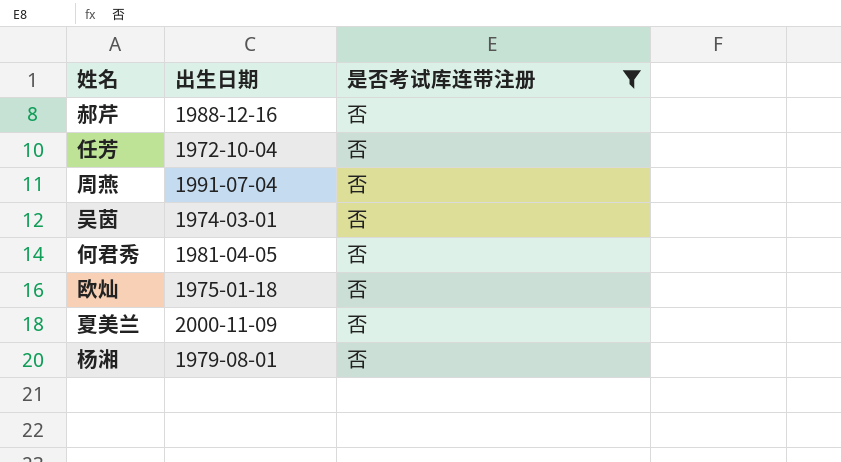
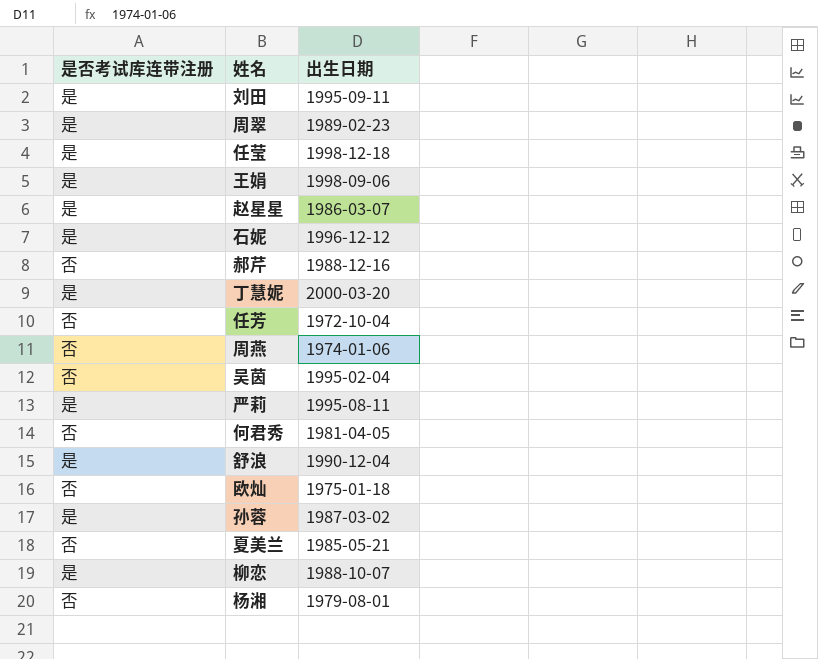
filter: 是否考试库连带注册 = 否 -> none
column 是否考试库连带注册 | position: 3 -> 1
周燕 | 出生日期: 1991-07-04 -> 1974-01-06
吴茵 | 出生日期: 1974-03-01 -> 1995-02-04
夏美兰 | 出生日期: 2000-11-09 -> 1985-05-21

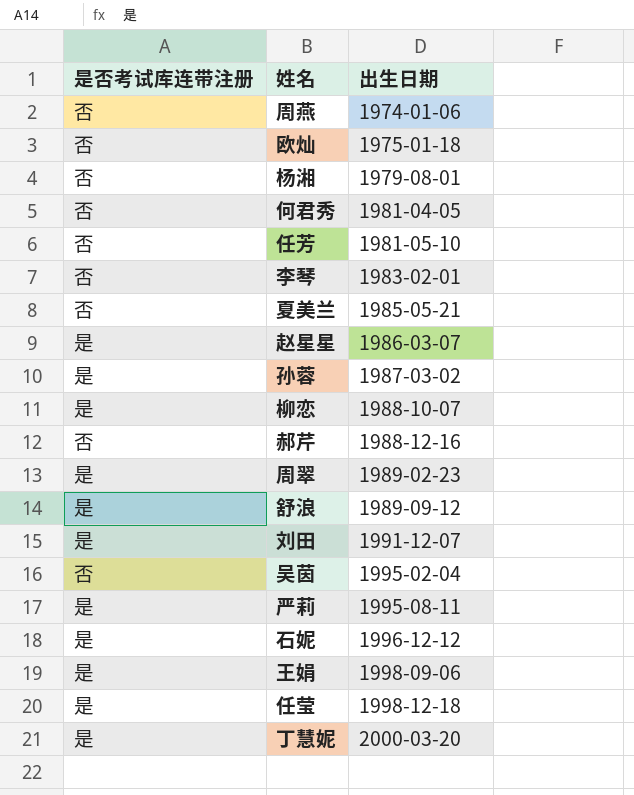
row order: none -> 出生日期 ascending
任芳 | 出生日期: 1972-10-04 -> 1981-05-10
row 李琴: none -> 否 | 1983-02-01
舒浪 | 出生日期: 1990-12-04 -> 1989-09-12
刘田 | 出生日期: 1995-09-11 -> 1991-12-07

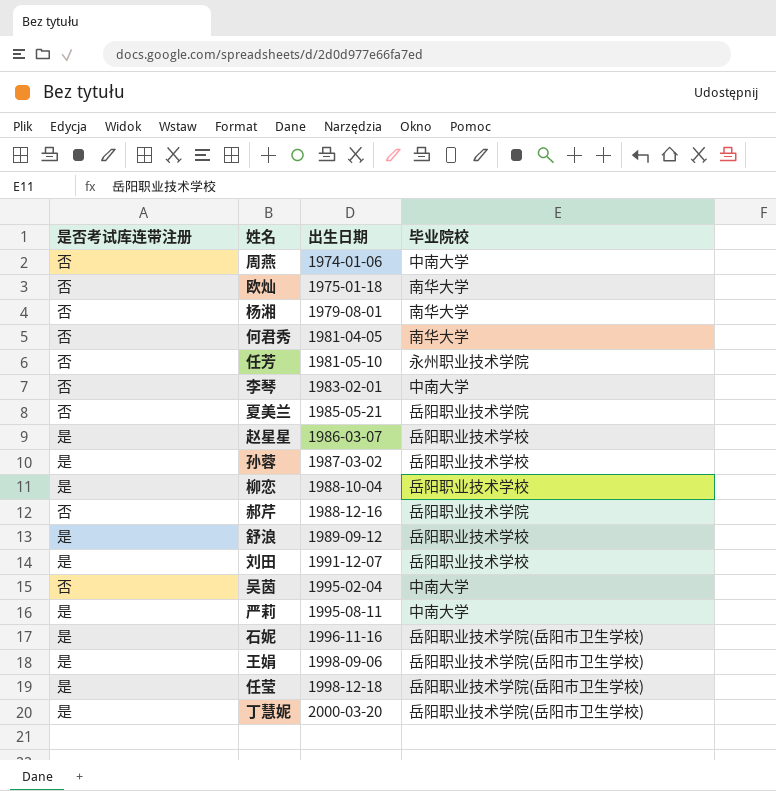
column 毕业院校 | position: none -> 4
row 周翠: 是 | 1989-02-23 -> none
柳恋 | 出生日期: 1988-10-07 -> 1988-10-04
石妮 | 出生日期: 1996-12-12 -> 1996-11-16

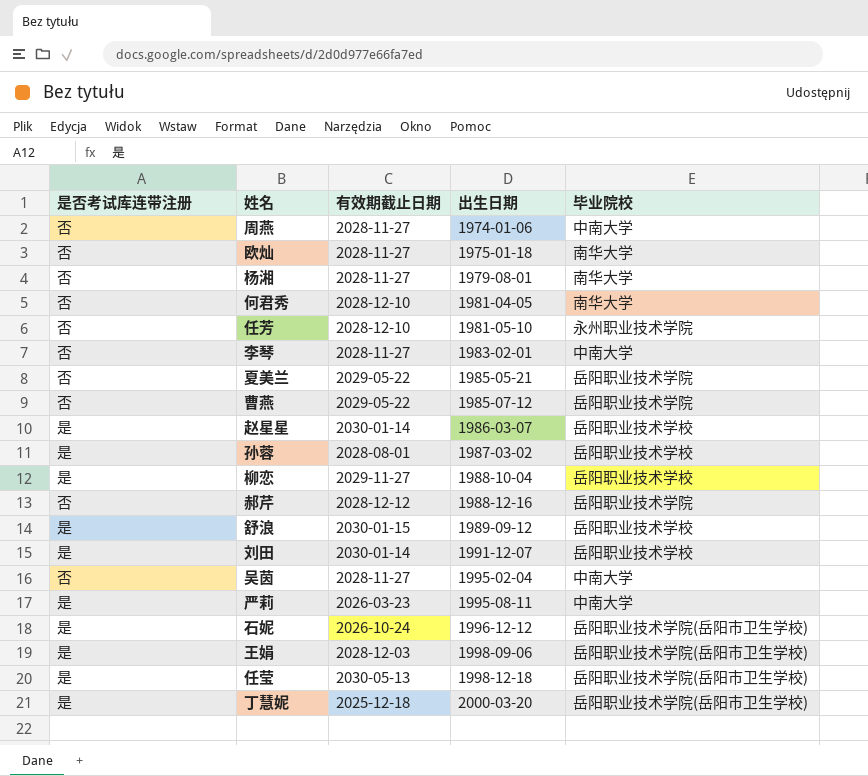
column 有效期截止日期 | position: none -> 3
row 曹燕: none -> 否 | 2029-05-22 | 1985-07-12 | 岳阳职业技术学院
石妮 | 出生日期: 1996-11-16 -> 1996-12-12

